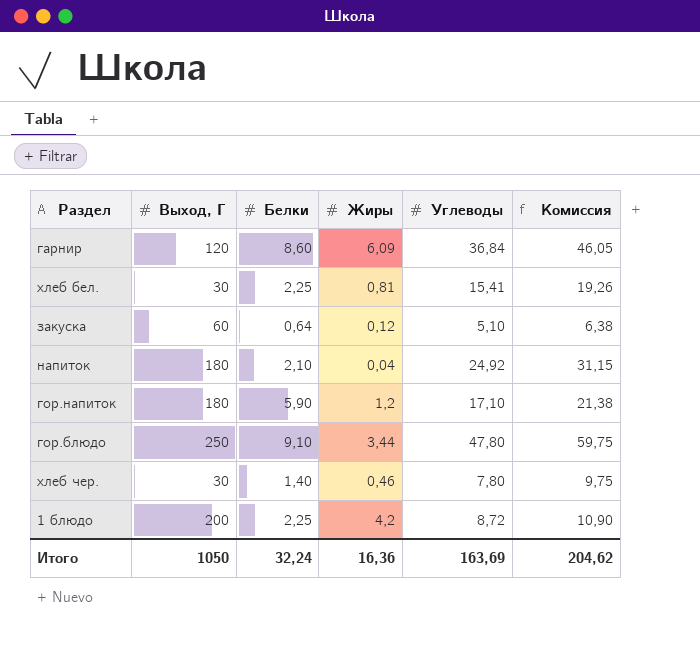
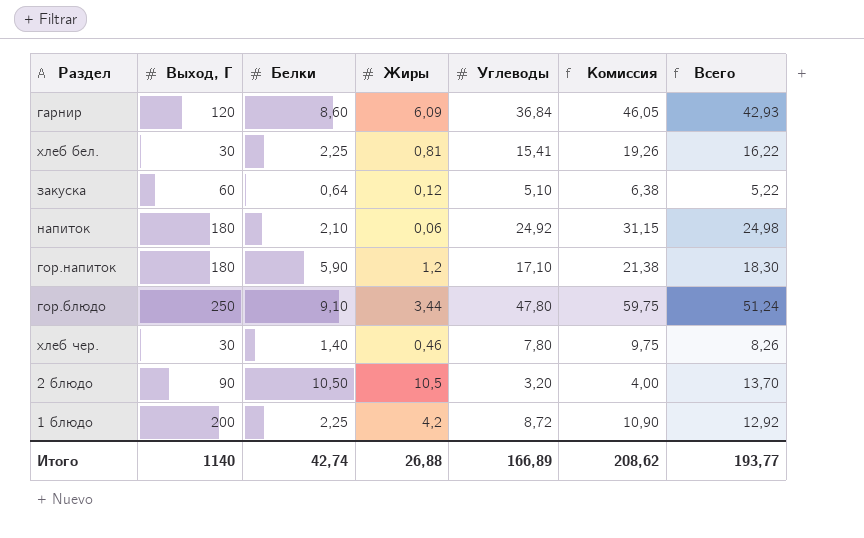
column Всего | formula: none -> [Жиры] + [Углеводы]
напиток | Жиры: 0,04 -> 0,06
row 2 блюдо: none -> 90 | 10,50 | 10,5 | 3,20 | 4,00 | 13,70
Итого | Выход, Г: 1050 -> 1140
Итого | Белки: 32,24 -> 42,74
Итого | Жиры: 16,36 -> 26,88
Итого | Углеводы: 163,69 -> 166,89
Итого | Комиссия: 204,62 -> 208,62

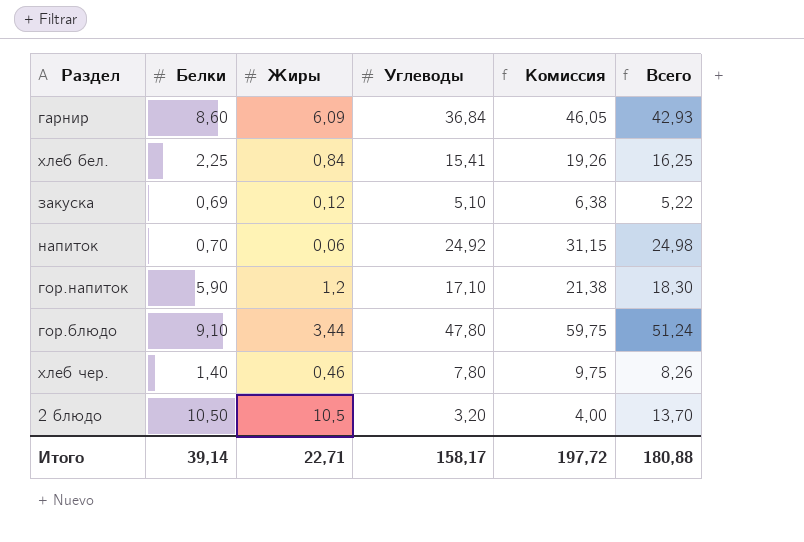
column Выход, Г | position: 2 -> none
row 1 блюдо: 200 | 2,25 | 4,2 | 8,72 | 10,90 | 12,92 -> none
хлеб бел. | Жиры: 0,81 -> 0,84
хлеб бел. | Всего: 16,22 -> 16,25
закуска | Белки: 0,64 -> 0,69
напиток | Белки: 2,10 -> 0,70
Итого | Белки: 42,74 -> 39,14
Итого | Жиры: 26,88 -> 22,71
Итого | Углеводы: 166,89 -> 158,17
Итого | Комиссия: 208,62 -> 197,72
Итого | Всего: 193,77 -> 180,88

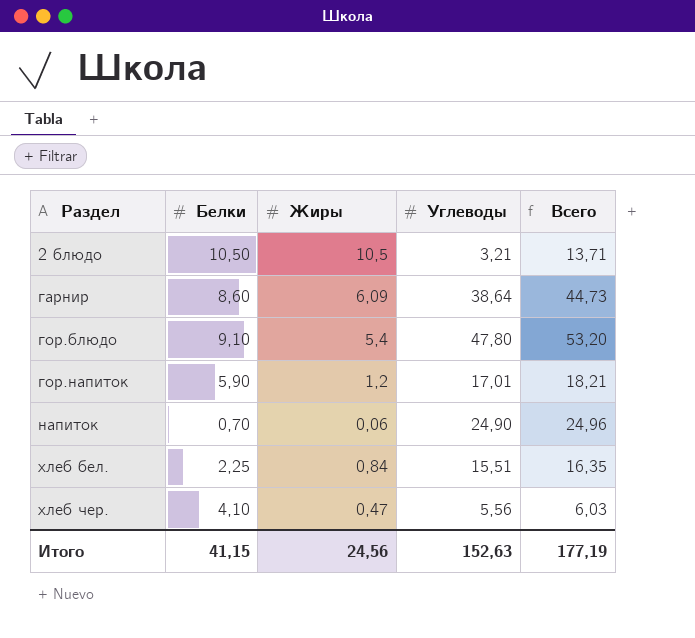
row order: none -> Раздел ascending
column Комиссия | formula: [Углеводы] * 1,25 -> none
row закуска: 0,69 | 0,12 | 5,10 | 6,38 | 5,22 -> none
2 блюдо | Углеводы: 3,20 -> 3,21
2 блюдо | Всего: 13,70 -> 13,71
гарнир | Углеводы: 36,84 -> 38,64
гарнир | Всего: 42,93 -> 44,73
гор.блюдо | Жиры: 3,44 -> 5,4
гор.блюдо | Всего: 51,24 -> 53,20
гор.напиток | Углеводы: 17,10 -> 17,01
гор.напиток | Всего: 18,30 -> 18,21
напиток | Углеводы: 24,92 -> 24,90
напиток | Всего: 24,98 -> 24,96
хлеб бел. | Углеводы: 15,41 -> 15,51
хлеб бел. | Всего: 16,25 -> 16,35
хлеб чер. | Белки: 1,40 -> 4,10
хлеб чер. | Жиры: 0,46 -> 0,47
хлеб чер. | Углеводы: 7,80 -> 5,56
хлеб чер. | Всего: 8,26 -> 6,03
Итого | Белки: 39,14 -> 41,15
Итого | Жиры: 22,71 -> 24,56
Итого | Углеводы: 158,17 -> 152,63
Итого | Всего: 180,88 -> 177,19

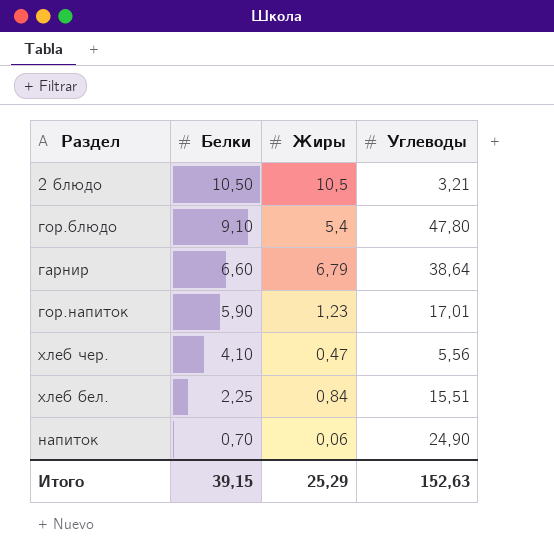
row order: Раздел ascending -> Белки descending
column Всего | formula: [Жиры] + [Углеводы] -> none
гарнир | Белки: 8,60 -> 6,60
гарнир | Жиры: 6,09 -> 6,79
гор.напиток | Жиры: 1,2 -> 1,23
Итого | Белки: 41,15 -> 39,15
Итого | Жиры: 24,56 -> 25,29

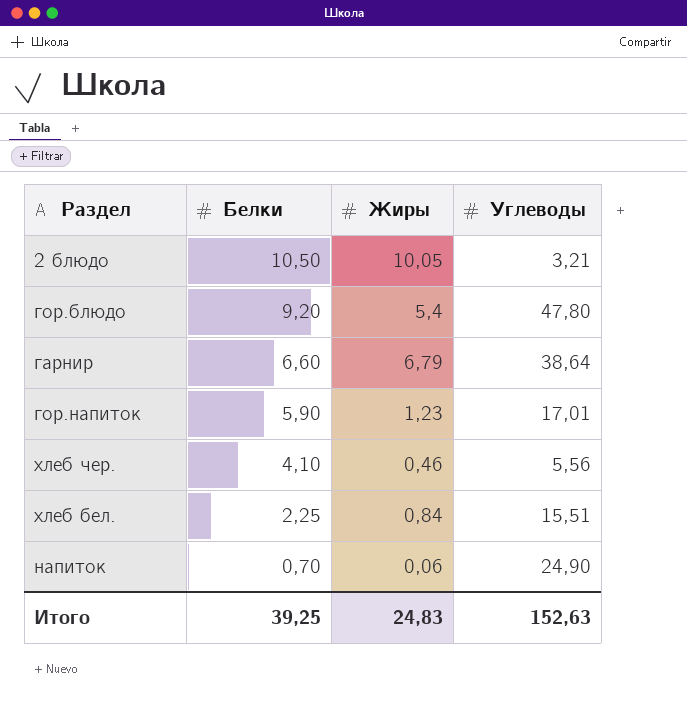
2 блюдо | Жиры: 10,5 -> 10,05
гор.блюдо | Белки: 9,10 -> 9,20
хлеб чер. | Жиры: 0,47 -> 0,46
Итого | Белки: 39,15 -> 39,25
Итого | Жиры: 25,29 -> 24,83

